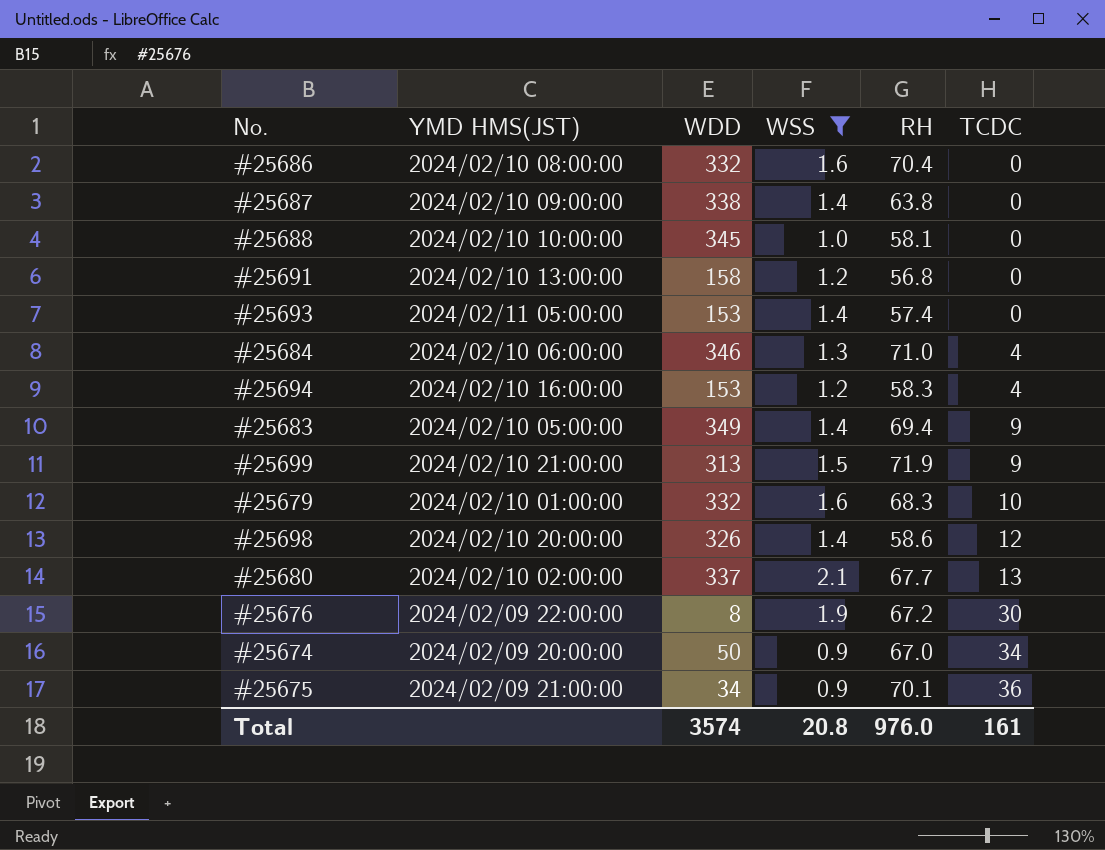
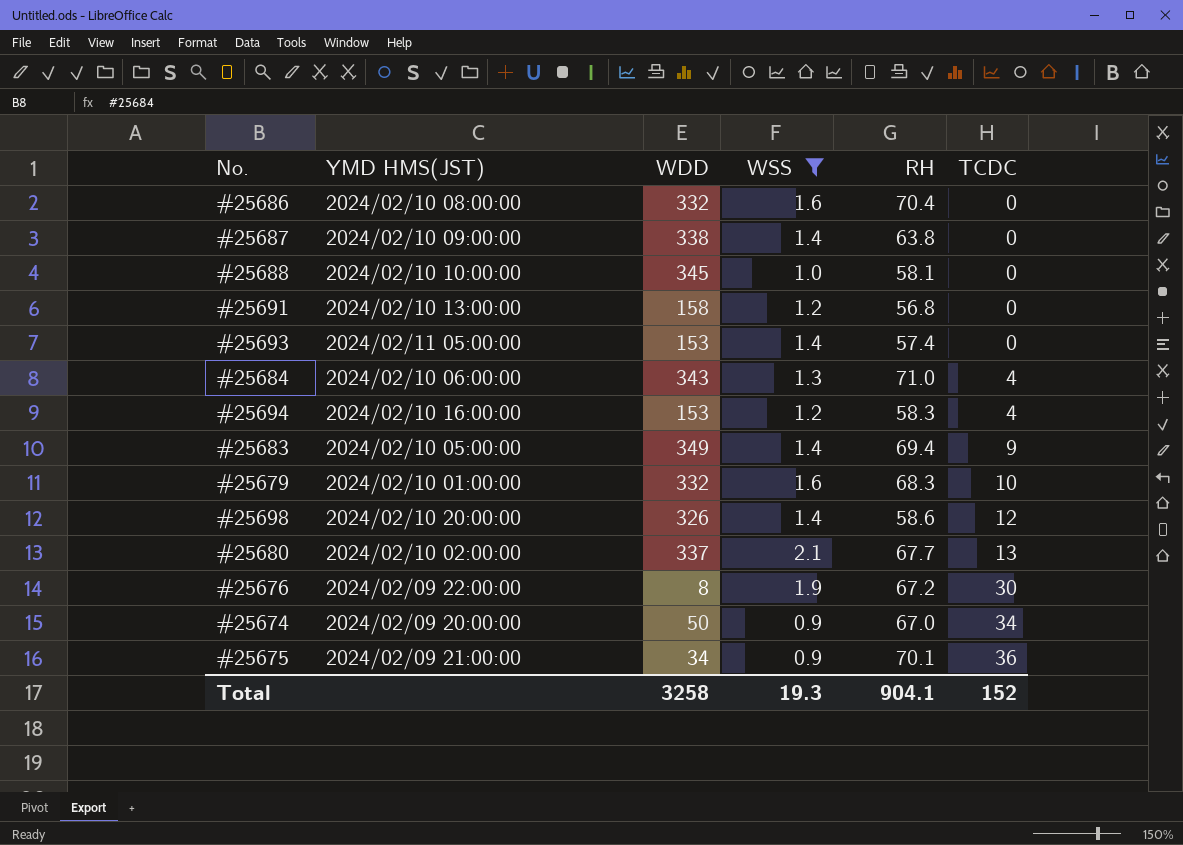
row #25699: 2024/02/10 21:00:00 | 313 | 1.5 | 71.9 | 9 -> none
#25684 | WDD: 346 -> 343
Total | WDD: 3574 -> 3258
Total | WSS: 20.8 -> 19.3
Total | RH: 976.0 -> 904.1
Total | TCDC: 161 -> 152

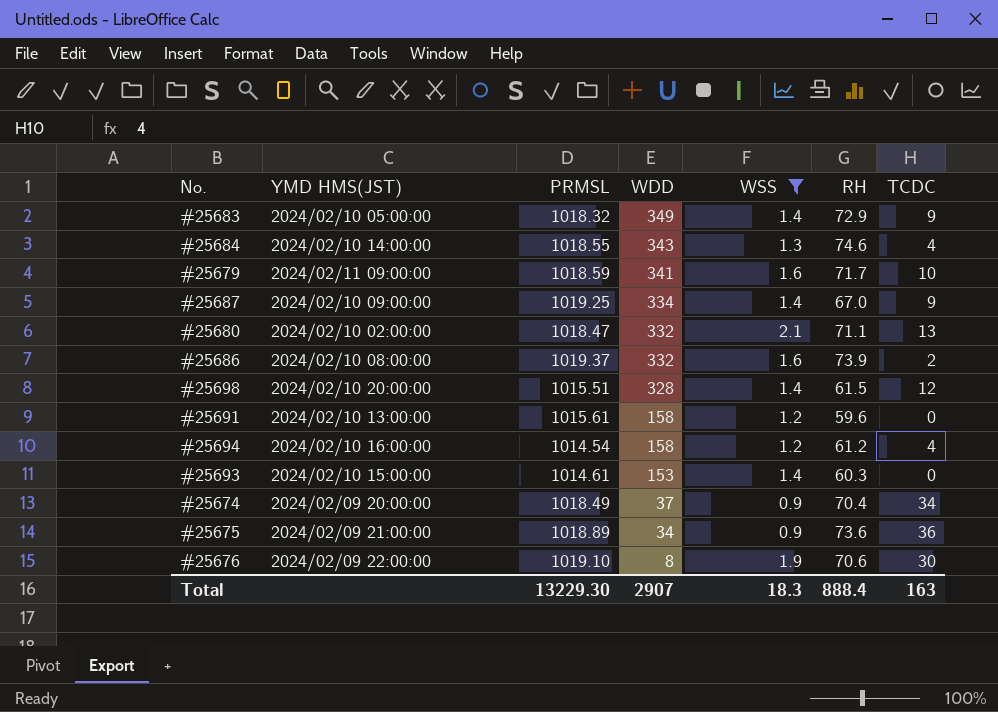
row order: TCDC ascending -> WDD descending
column PRMSL | position: none -> 3
row #25688: 2024/02/10 10:00:00 | 345 | 1.0 | 58.1 | 0 -> none
#25683 | RH: 69.4 -> 72.9
#25684 | YMD HMS(JST): 2024/02/10 06:00:00 -> 2024/02/10 14:00:00
#25684 | RH: 71.0 -> 74.6
#25679 | YMD HMS(JST): 2024/02/10 01:00:00 -> 2024/02/11 09:00:00
#25679 | WDD: 332 -> 341
#25679 | RH: 68.3 -> 71.7
#25687 | WDD: 338 -> 334
#25687 | RH: 63.8 -> 67.0
#25687 | TCDC: 0 -> 9
#25680 | WDD: 337 -> 332
#25680 | RH: 67.7 -> 71.1
#25686 | RH: 70.4 -> 73.9
#25686 | TCDC: 0 -> 2
#25698 | WDD: 326 -> 328
#25698 | RH: 58.6 -> 61.5
#25691 | RH: 56.8 -> 59.6
#25694 | WDD: 153 -> 158
#25694 | RH: 58.3 -> 61.2
#25693 | YMD HMS(JST): 2024/02/11 05:00:00 -> 2024/02/10 15:00:00
#25693 | RH: 57.4 -> 60.3
#25674 | WDD: 50 -> 37
#25674 | RH: 67.0 -> 70.4
#25675 | RH: 70.1 -> 73.6
#25676 | RH: 67.2 -> 70.6
Total | WDD: 3258 -> 2907
Total | WSS: 19.3 -> 18.3
Total | RH: 904.1 -> 888.4
Total | TCDC: 152 -> 163

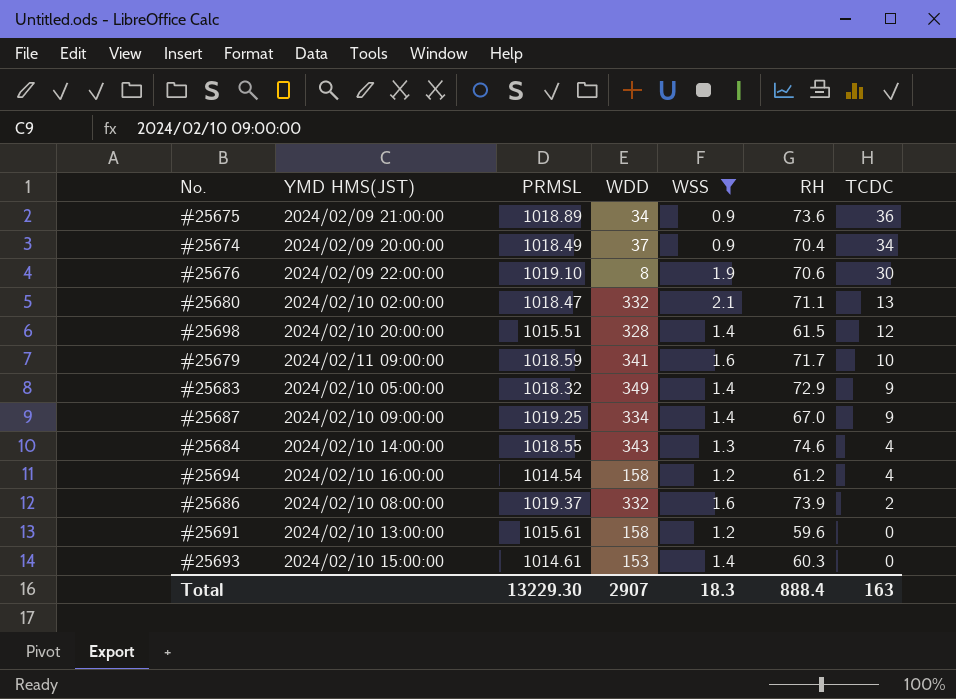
row order: WDD descending -> TCDC descending

